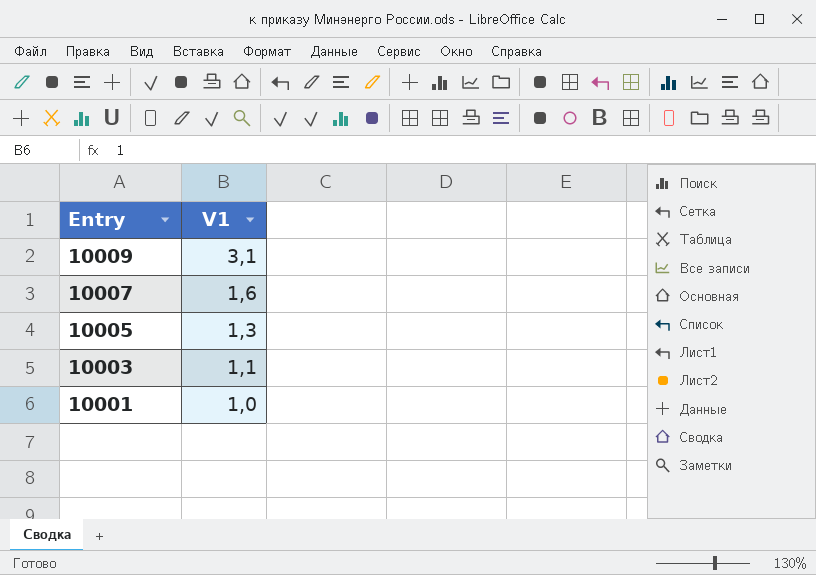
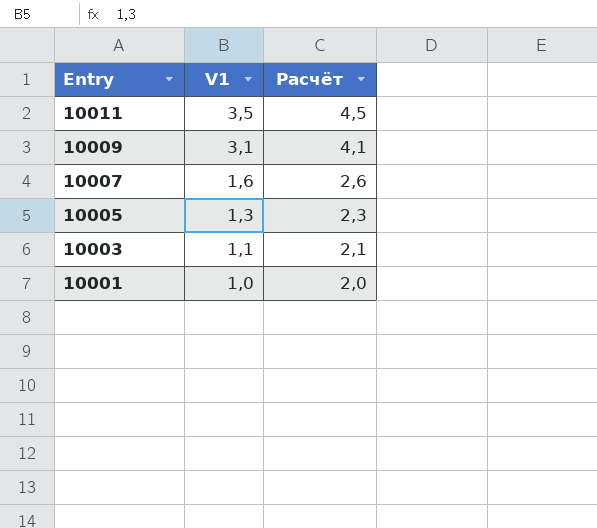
column Расчёт | formula: none -> [V1] + 1
row 10011: none -> 3,5 | 4,5

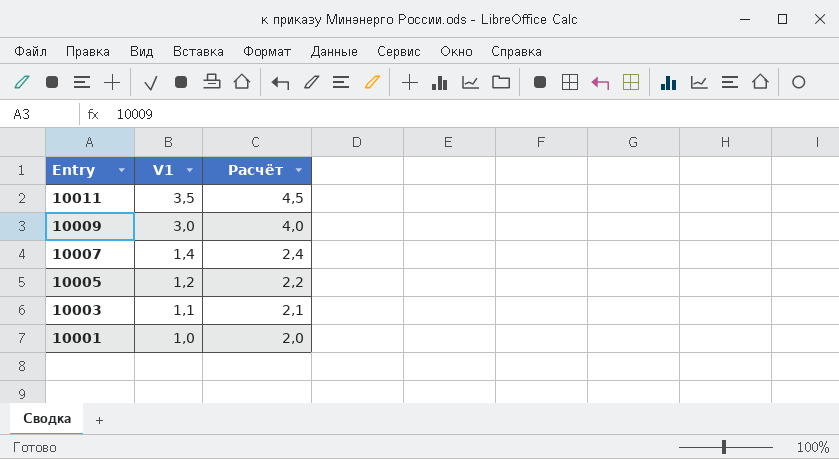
10009 | V1: 3,1 -> 3,0
10009 | Расчёт: 4,1 -> 4,0
10007 | V1: 1,6 -> 1,4
10007 | Расчёт: 2,6 -> 2,4
10005 | V1: 1,3 -> 1,2
10005 | Расчёт: 2,3 -> 2,2

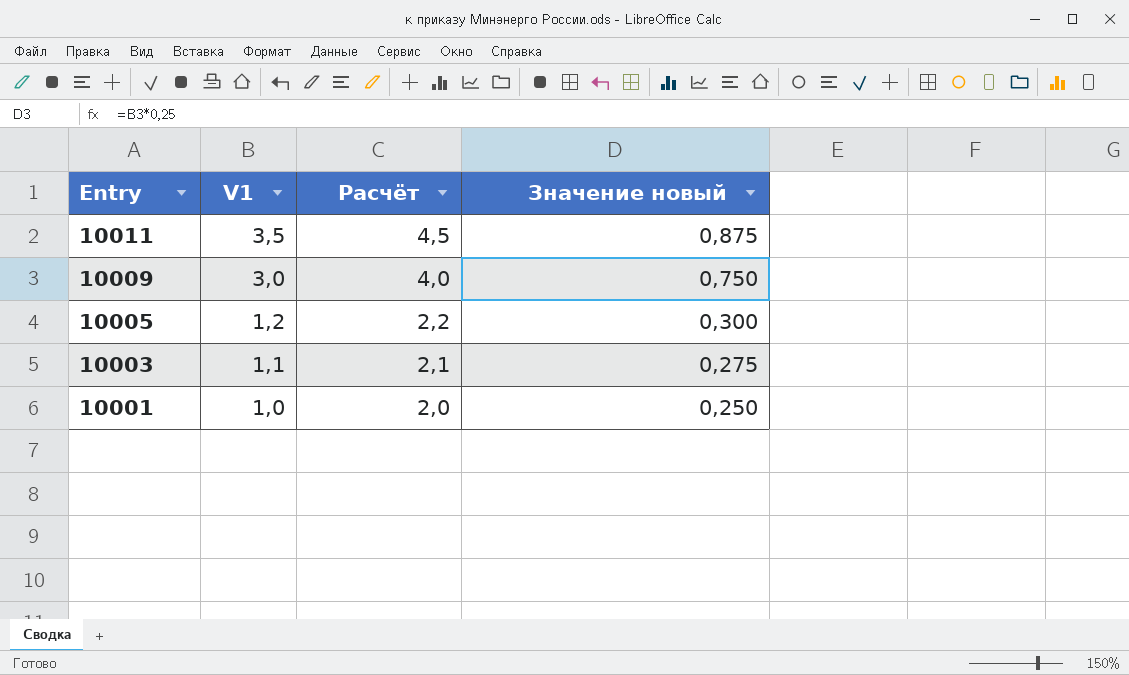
column Значение новый | formula: none -> [V1] * 0,25
row 10007: 1,4 | 2,4 -> none

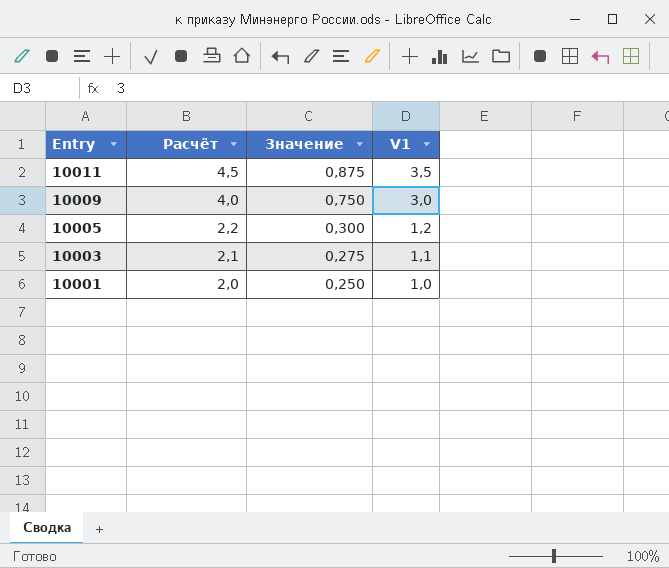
column name: Значение новый -> Значение
column V1 | position: 2 -> 4

